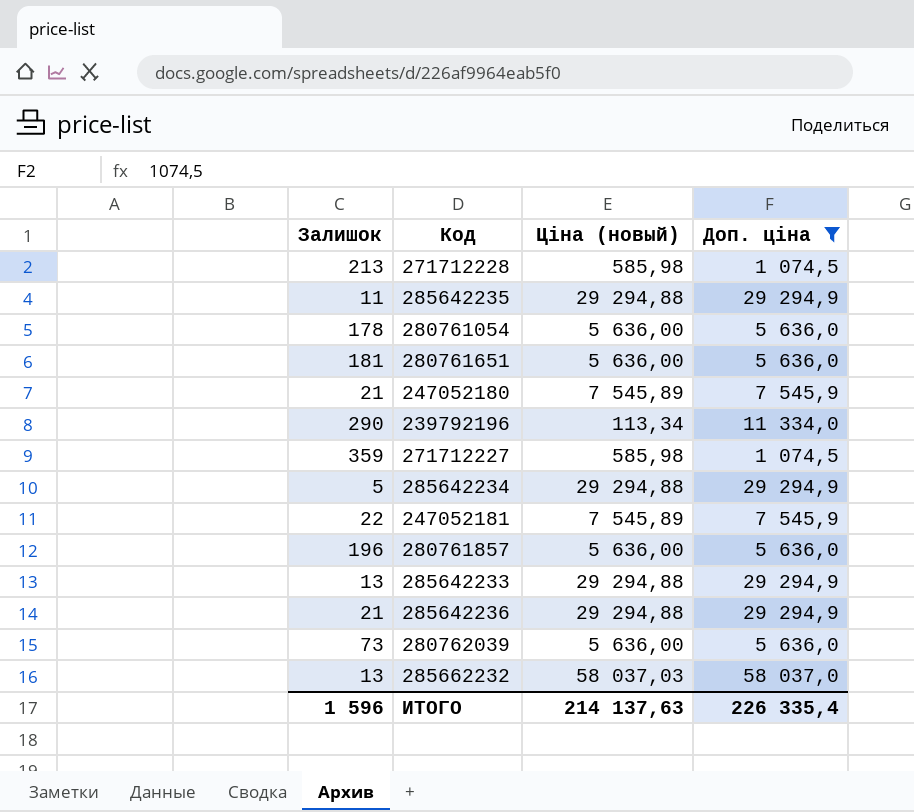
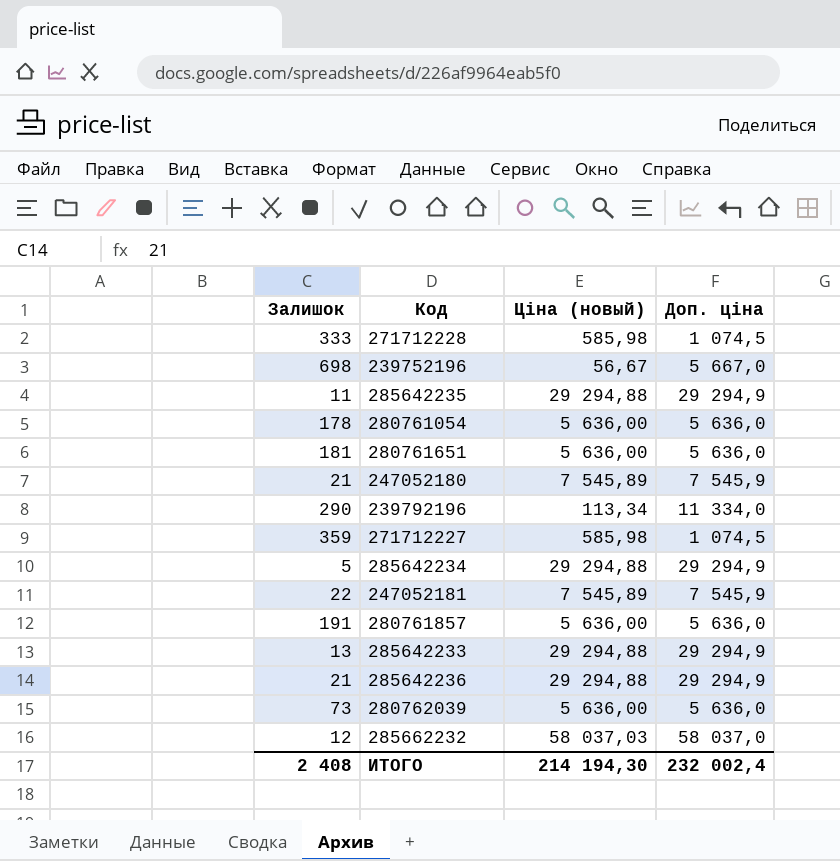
filter: Доп. ціна != 5 667,0 -> none
271712228 | Залишок: 213 -> 333
280761857 | Залишок: 196 -> 191
285662232 | Залишок: 13 -> 12
ИТОГО | Залишок: 1 596 -> 2 408
ИТОГО | Ціна (новый): 214 137,63 -> 214 194,30
ИТОГО | Доп. ціна: 226 335,4 -> 232 002,4

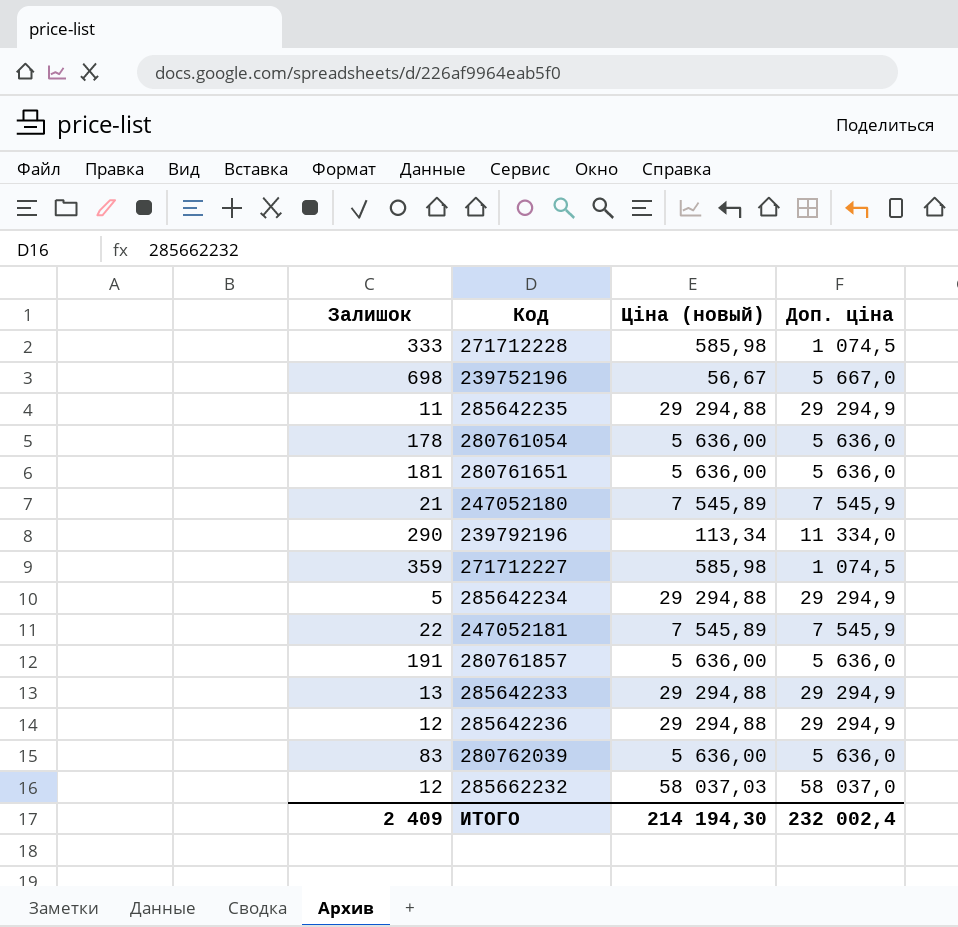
285642236 | Залишок: 21 -> 12
280762039 | Залишок: 73 -> 83
ИТОГО | Залишок: 2 408 -> 2 409

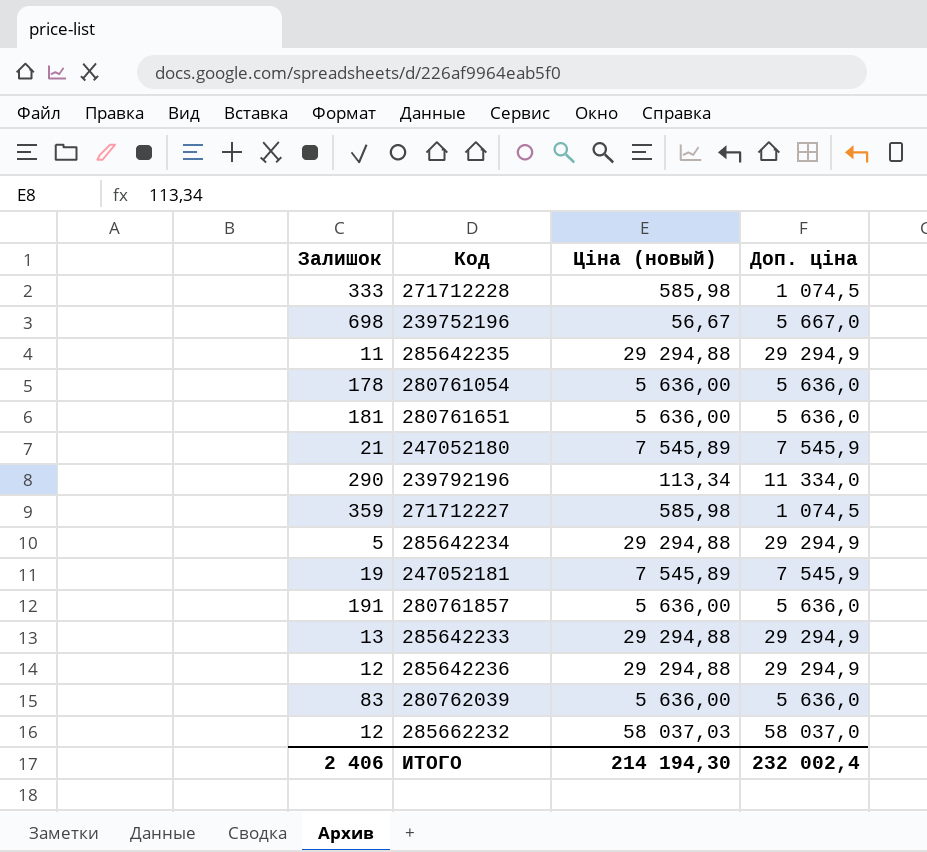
247052181 | Залишок: 22 -> 19
ИТОГО | Залишок: 2 409 -> 2 406

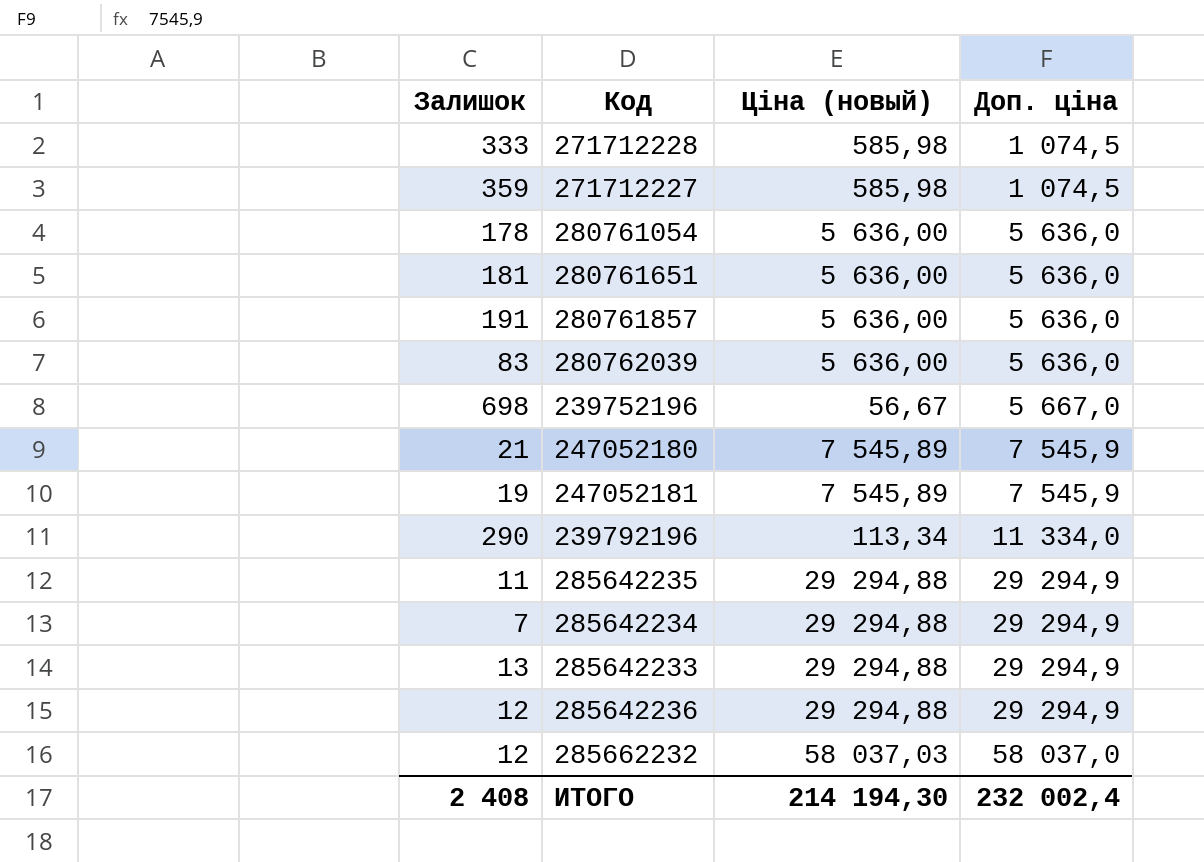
row order: none -> Доп. ціна ascending
285642234 | Залишок: 5 -> 7
ИТОГО | Залишок: 2 406 -> 2 408

